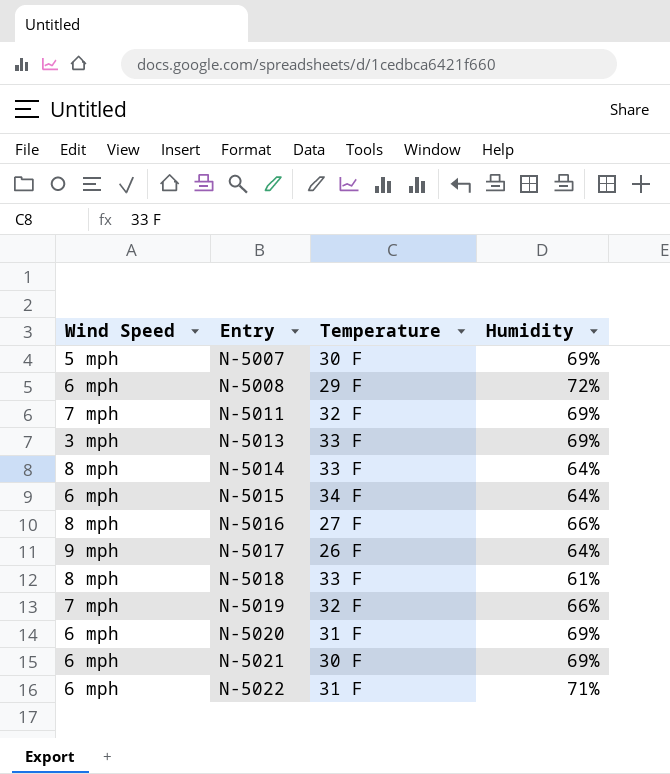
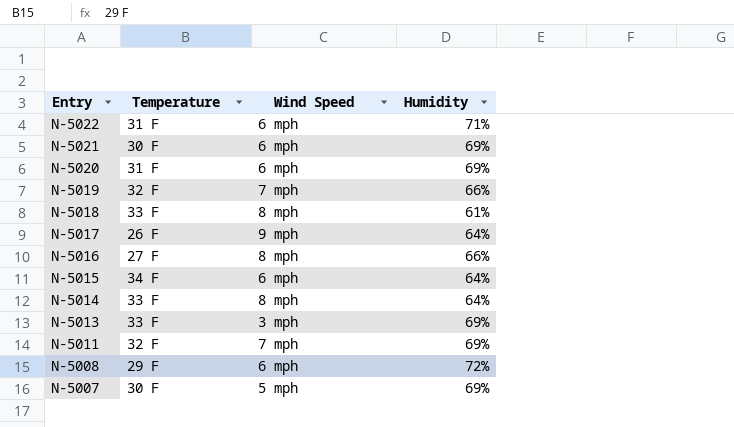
row order: Entry ascending -> Entry descending
column Wind Speed | position: 1 -> 3

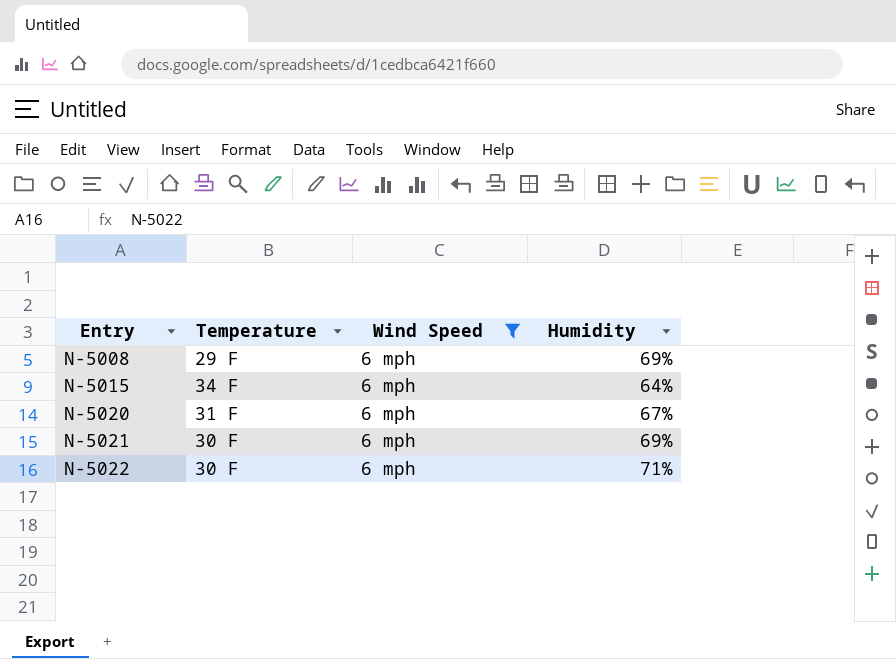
filter: none -> Wind Speed = 6 mph
row order: Entry descending -> Entry ascending
N-5008 | Humidity: 72% -> 69%
N-5020 | Humidity: 69% -> 67%
N-5022 | Temperature: 31 F -> 30 F

